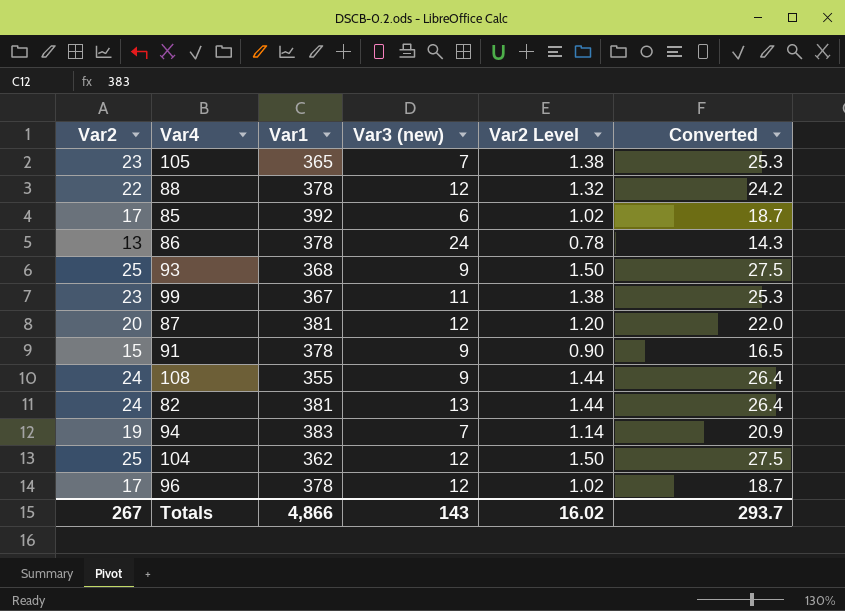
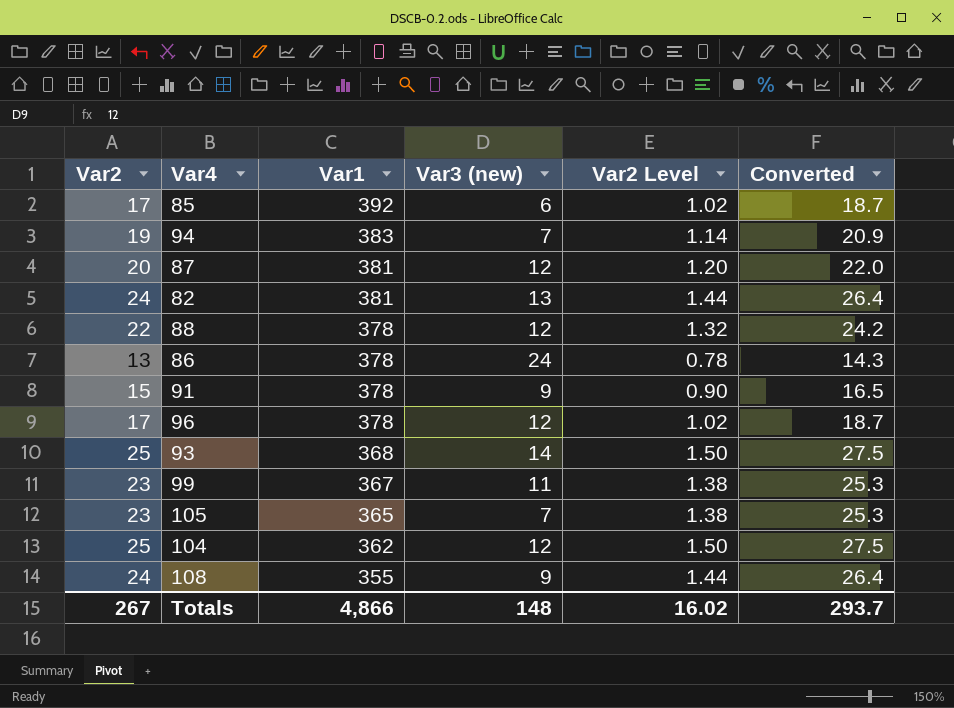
row order: none -> Var1 descending
93 | Var3 (new): 9 -> 14
Totals | Var3 (new): 143 -> 148

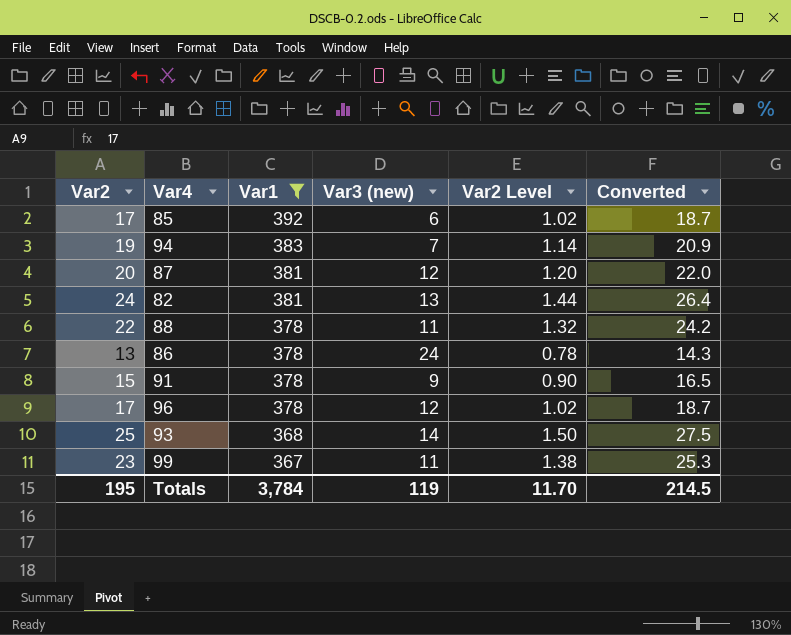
filter: none -> Var1 >= 367
88 | Var3 (new): 12 -> 11
Totals | Var2: 267 -> 195
Totals | Var1: 4,866 -> 3,784
Totals | Var3 (new): 148 -> 119
Totals | Var2 Level: 16.02 -> 11.70
Totals | Converted: 293.7 -> 214.5

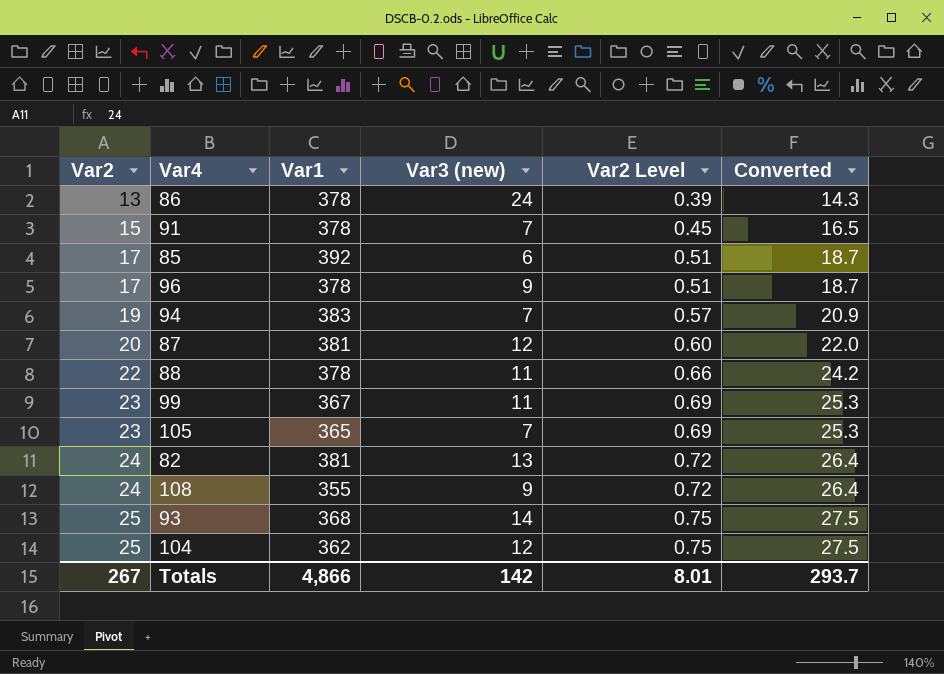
filter: Var1 >= 367 -> none
row order: Var1 descending -> Var2 ascending
column Var2 Level | formula: [Var2] * 0.06 -> [Var2] * 0.03
91 | Var3 (new): 9 -> 7
96 | Var3 (new): 12 -> 9
Totals | Var2: 195 -> 267
Totals | Var1: 3,784 -> 4,866
Totals | Var3 (new): 119 -> 142
Totals | Var2 Level: 11.70 -> 8.01
Totals | Converted: 214.5 -> 293.7

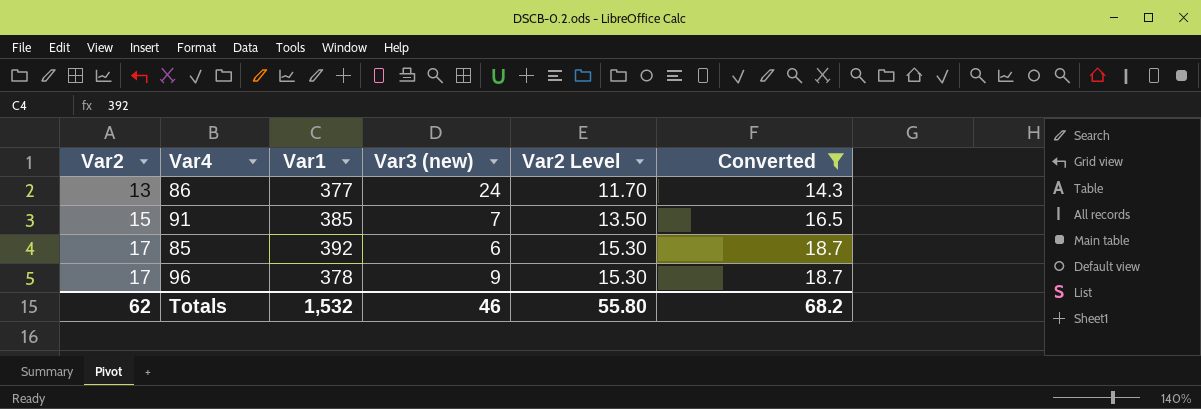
filter: none -> Converted <= 18.7
column Var2 Level | formula: [Var2] * 0.03 -> [Var2] * 0.9
86 | Var1: 378 -> 377
91 | Var1: 378 -> 385
Totals | Var2: 267 -> 62
Totals | Var1: 4,866 -> 1,532
Totals | Var3 (new): 142 -> 46
Totals | Var2 Level: 8.01 -> 55.80
Totals | Converted: 293.7 -> 68.2

